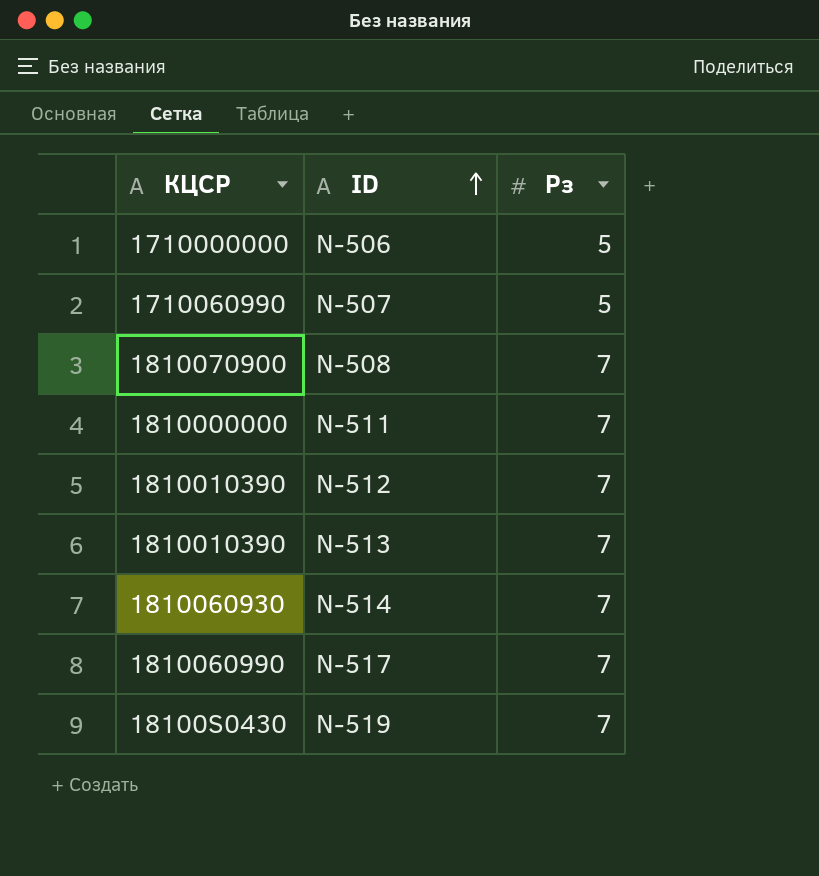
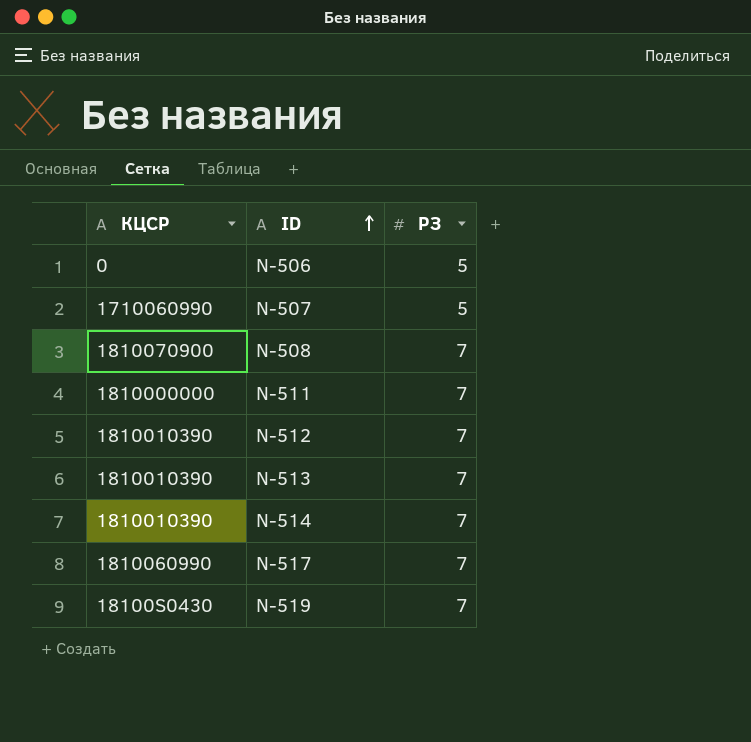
column name: Рз -> РЗ
N-506 | КЦСР: 1710000000 -> 0
N-514 | КЦСР: 1810060930 -> 1810010390

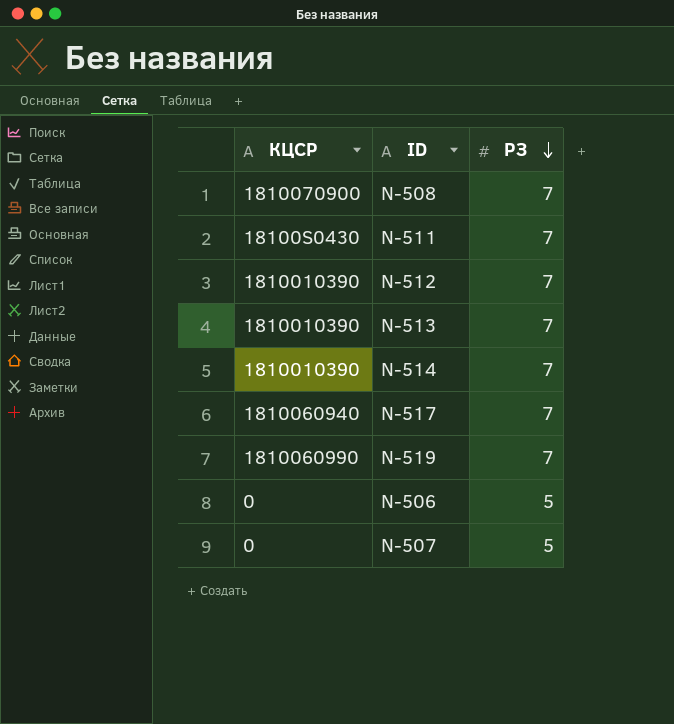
row order: ID ascending -> РЗ descending
N-511 | КЦСР: 1810000000 -> 18100S0430
N-517 | КЦСР: 1810060990 -> 1810060940
N-519 | КЦСР: 18100S0430 -> 1810060990
N-507 | КЦСР: 1710060990 -> 0

